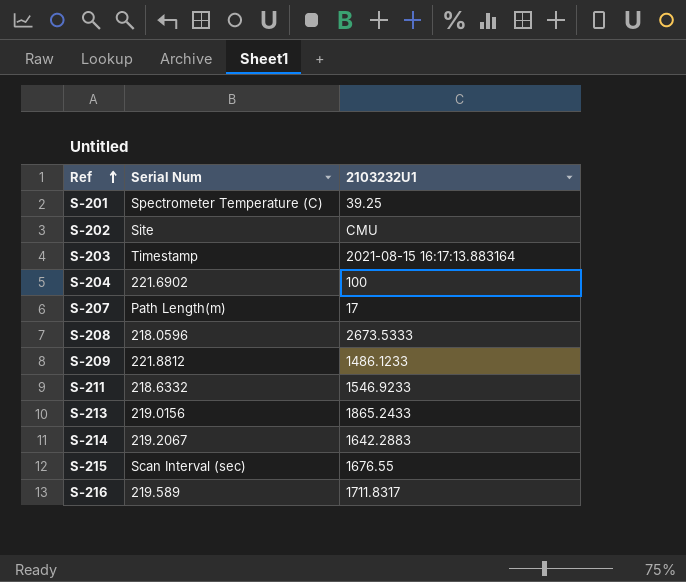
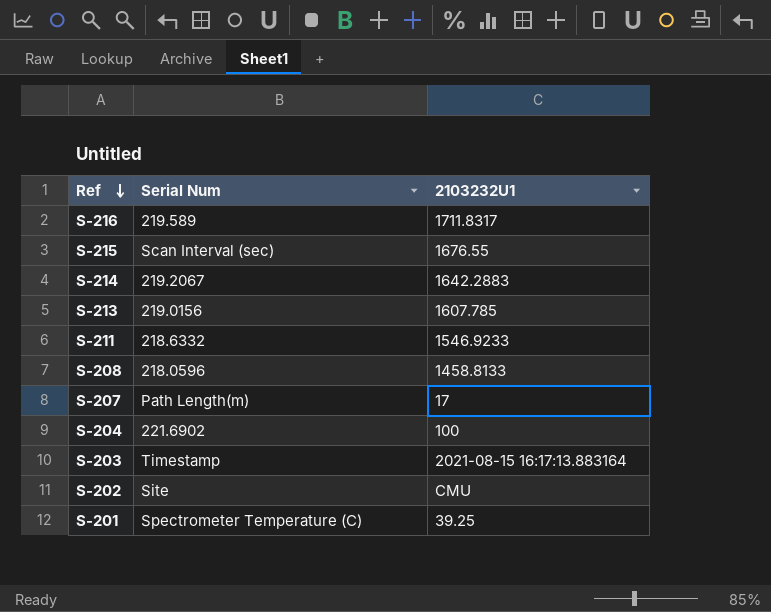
row order: Ref ascending -> Ref descending
row S-209: 221.8812 | 1486.1233 -> none
S-213 | 2103232U1: 1865.2433 -> 1607.785
S-208 | 2103232U1: 2673.5333 -> 1458.8133

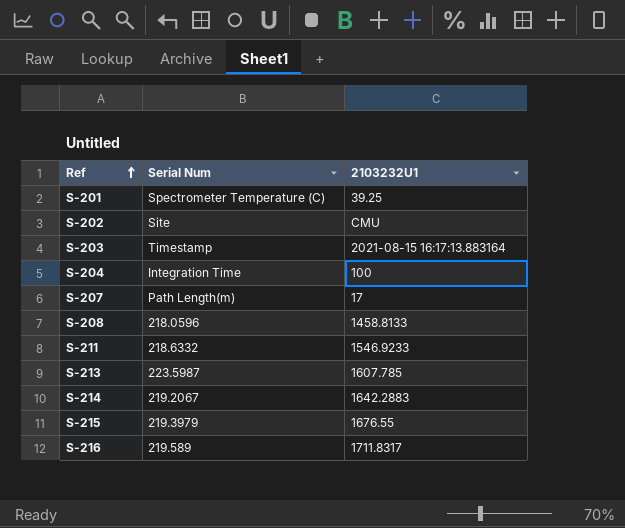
row order: Ref descending -> Ref ascending
S-204 | Serial Num: 221.6902 -> Integration Time
S-213 | Serial Num: 219.0156 -> 223.5987
S-215 | Serial Num: Scan Interval (sec) -> 219.3979

